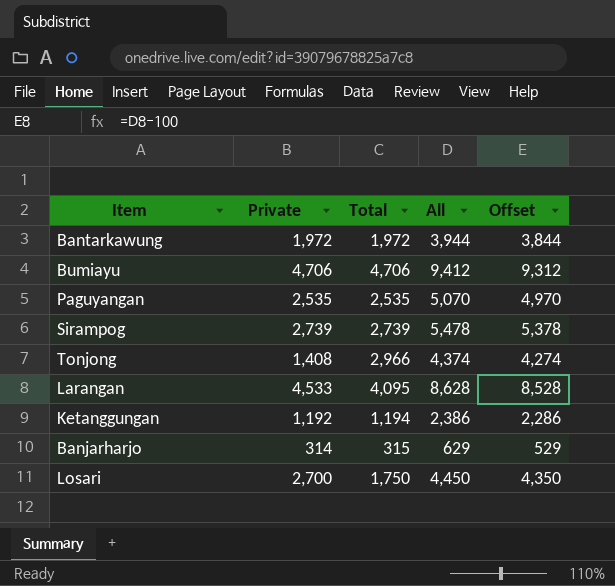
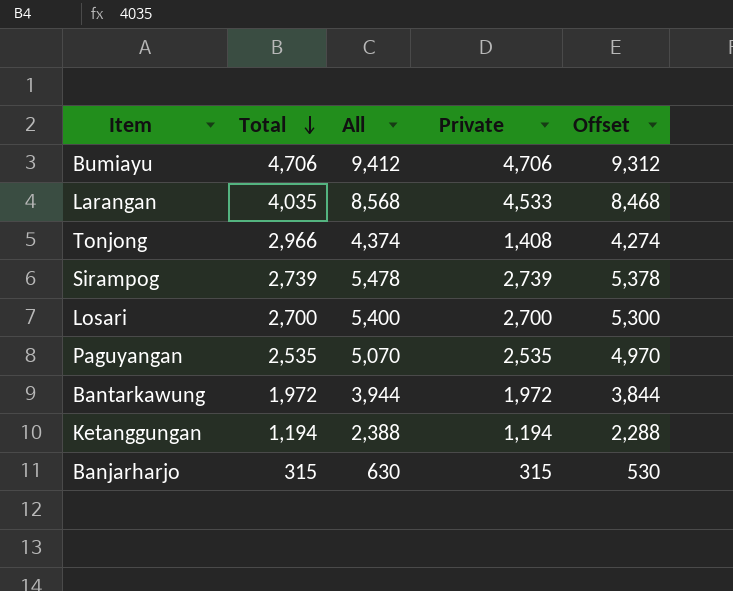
row order: none -> Total descending
column Private | position: 2 -> 4
Larangan | Total: 4,095 -> 4,035
Larangan | All: 8,628 -> 8,568
Larangan | Offset: 8,528 -> 8,468
Losari | Total: 1,750 -> 2,700
Losari | All: 4,450 -> 5,400
Losari | Offset: 4,350 -> 5,300
Ketanggungan | All: 2,386 -> 2,388
Ketanggungan | Private: 1,192 -> 1,194
Ketanggungan | Offset: 2,286 -> 2,288
Banjarharjo | All: 629 -> 630
Banjarharjo | Private: 314 -> 315
Banjarharjo | Offset: 529 -> 530

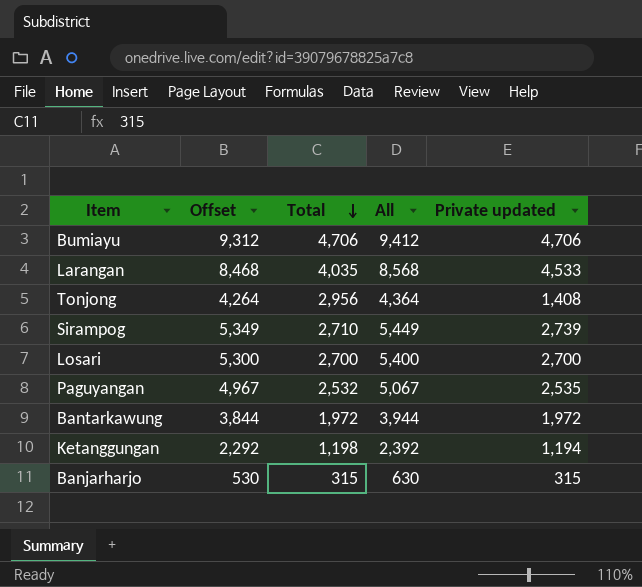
column Offset | position: 5 -> 2
column name: Private -> Private updated
Tonjong | Offset: 4,274 -> 4,264
Tonjong | Total: 2,966 -> 2,956
Tonjong | All: 4,374 -> 4,364
Sirampog | Offset: 5,378 -> 5,349
Sirampog | Total: 2,739 -> 2,710
Sirampog | All: 5,478 -> 5,449
Paguyangan | Offset: 4,970 -> 4,967
Paguyangan | Total: 2,535 -> 2,532
Paguyangan | All: 5,070 -> 5,067
Ketanggungan | Offset: 2,288 -> 2,292
Ketanggungan | Total: 1,194 -> 1,198
Ketanggungan | All: 2,388 -> 2,392

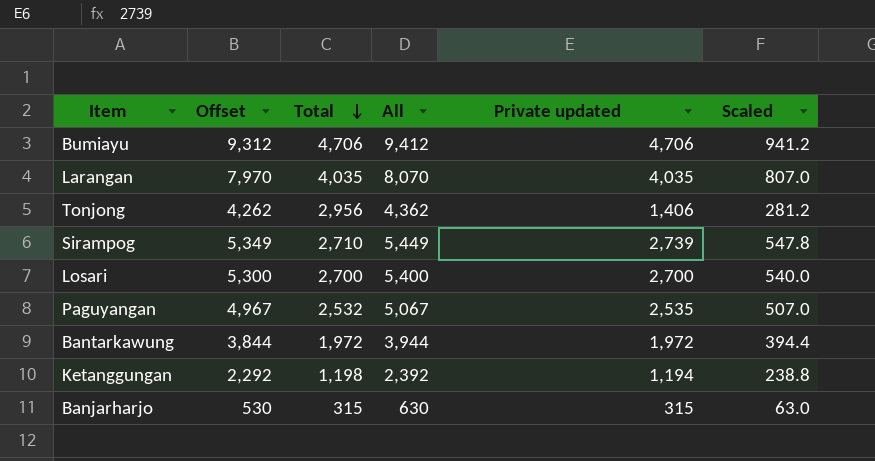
column Scaled | formula: none -> [Private updated] * 0.2
Larangan | Offset: 8,468 -> 7,970
Larangan | All: 8,568 -> 8,070
Larangan | Private updated: 4,533 -> 4,035
Tonjong | Offset: 4,264 -> 4,262
Tonjong | All: 4,364 -> 4,362
Tonjong | Private updated: 1,408 -> 1,406

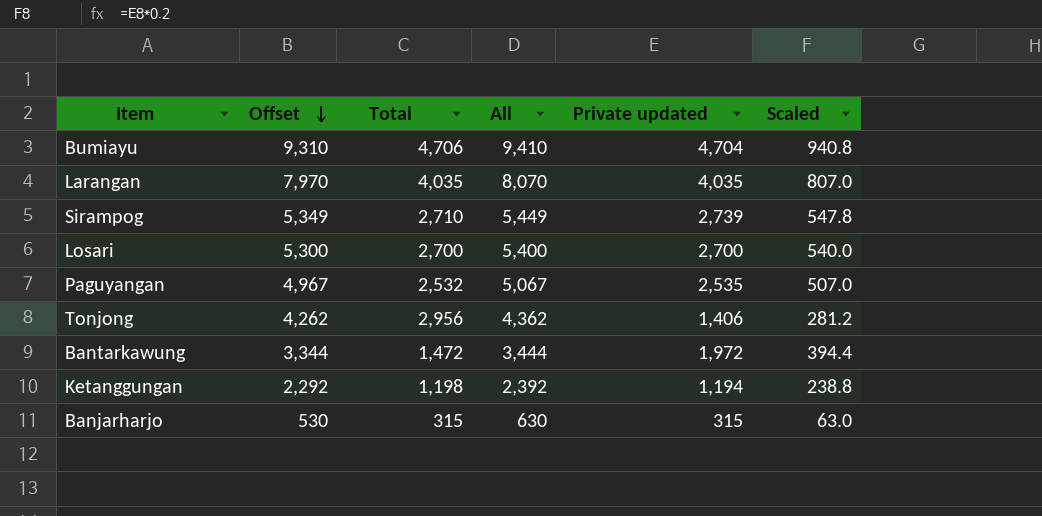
row order: Total descending -> Offset descending
Bumiayu | Offset: 9,312 -> 9,310
Bumiayu | All: 9,412 -> 9,410
Bumiayu | Private updated: 4,706 -> 4,704
Bumiayu | Scaled: 941.2 -> 940.8
Bantarkawung | Offset: 3,844 -> 3,344
Bantarkawung | Total: 1,972 -> 1,472
Bantarkawung | All: 3,944 -> 3,444

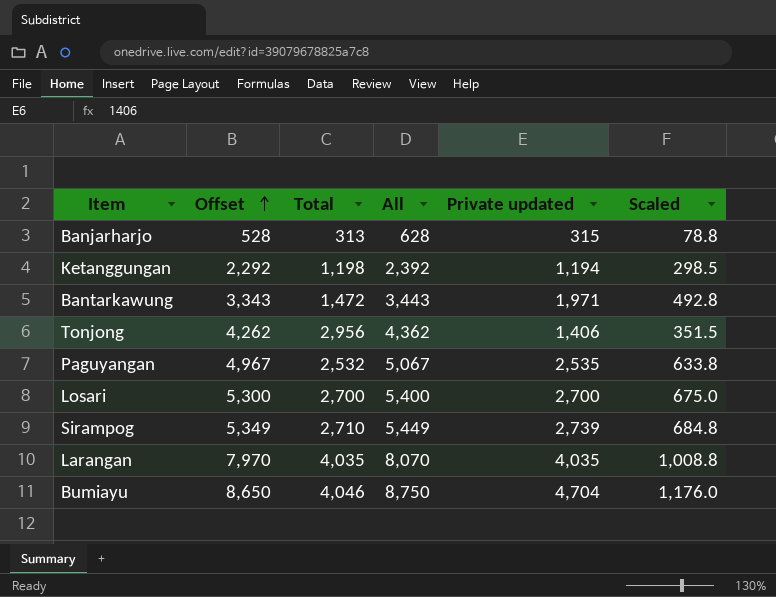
row order: Offset descending -> Offset ascending
column Scaled | formula: [Private updated] * 0.2 -> [Private updated] * 0.25
Banjarharjo | Offset: 530 -> 528
Banjarharjo | Total: 315 -> 313
Banjarharjo | All: 630 -> 628
Bantarkawung | Offset: 3,344 -> 3,343
Bantarkawung | All: 3,444 -> 3,443
Bantarkawung | Private updated: 1,972 -> 1,971
Bumiayu | Offset: 9,310 -> 8,650
Bumiayu | Total: 4,706 -> 4,046
Bumiayu | All: 9,410 -> 8,750

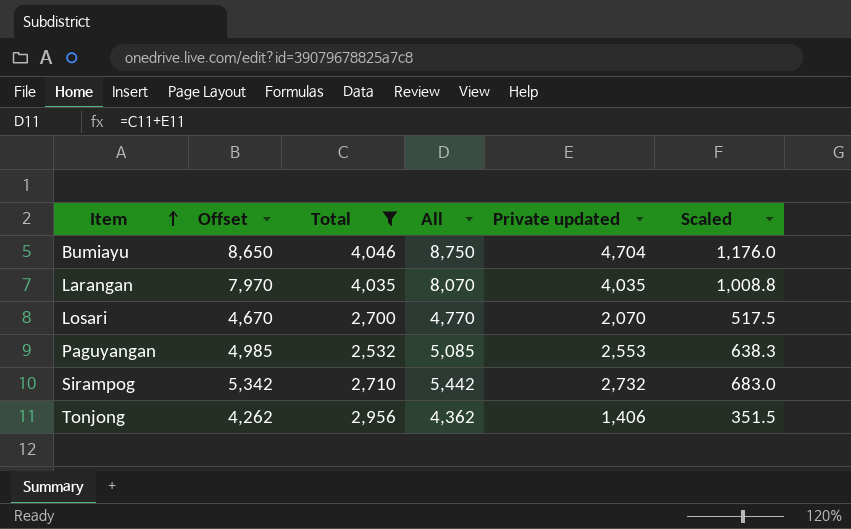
filter: none -> Total >= 2,532
row order: Offset ascending -> Item ascending
Losari | Offset: 5,300 -> 4,670
Losari | All: 5,400 -> 4,770
Losari | Private updated: 2,700 -> 2,070
Losari | Scaled: 675.0 -> 517.5
Paguyangan | Offset: 4,967 -> 4,985
Paguyangan | All: 5,067 -> 5,085
Paguyangan | Private updated: 2,535 -> 2,553
Paguyangan | Scaled: 633.8 -> 638.3
Sirampog | Offset: 5,349 -> 5,342
Sirampog | All: 5,449 -> 5,442
Sirampog | Private updated: 2,739 -> 2,732
Sirampog | Scaled: 684.8 -> 683.0

